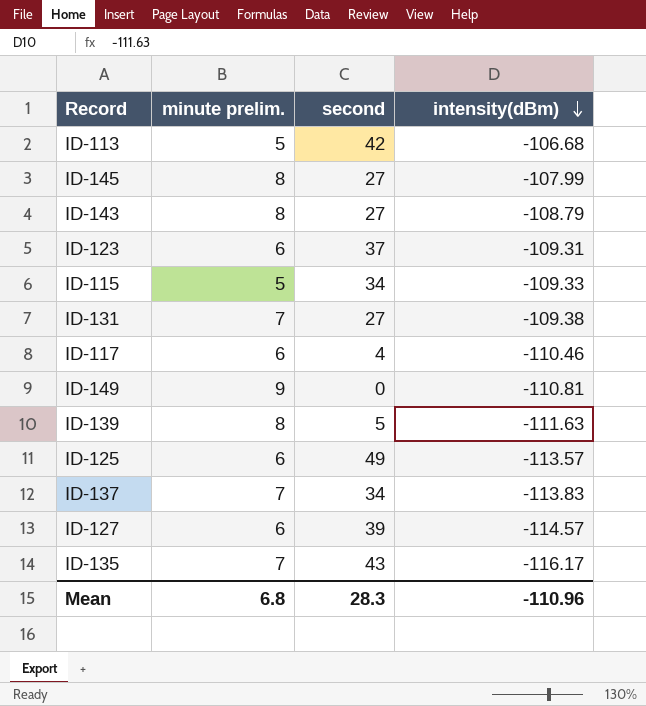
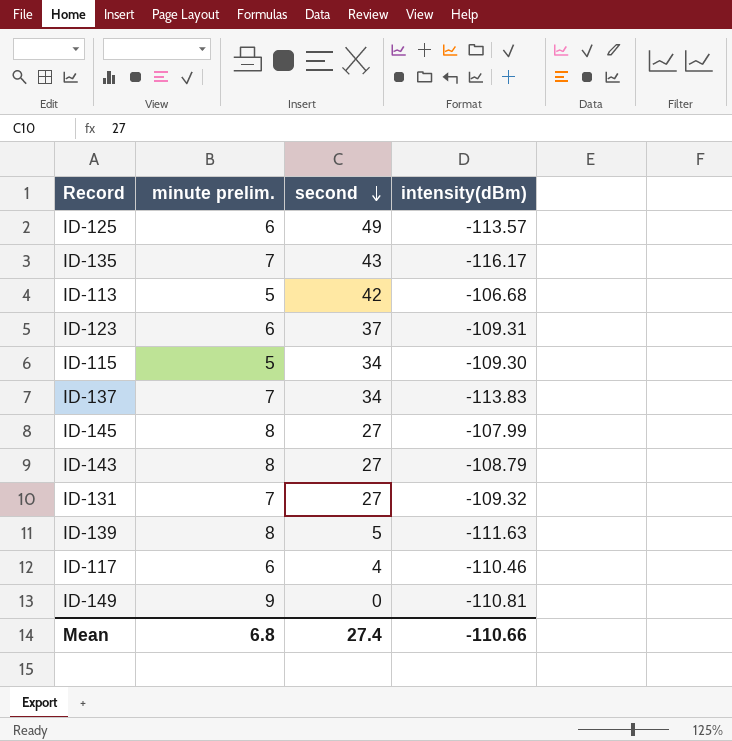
row order: intensity(dBm) descending -> second descending
row ID-127: 6 | 39 | -114.57 -> none
ID-115 | intensity(dBm): -109.33 -> -109.30
ID-131 | intensity(dBm): -109.38 -> -109.32
Mean | second: 28.3 -> 27.4
Mean | intensity(dBm): -110.96 -> -110.66

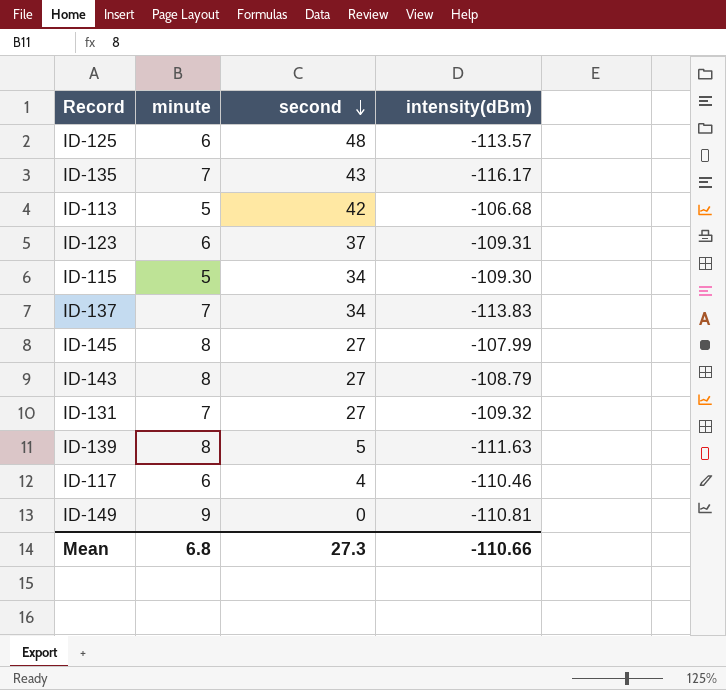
column name: minute prelim. -> minute
ID-125 | second: 49 -> 48
Mean | second: 27.4 -> 27.3

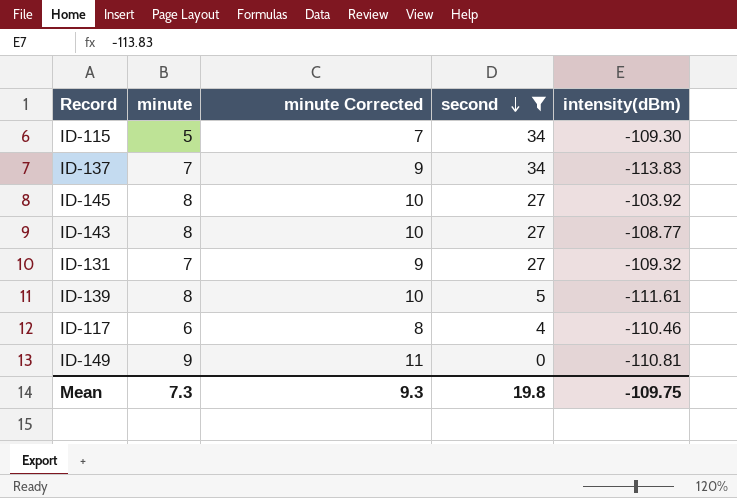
filter: none -> second <= 34
column minute Corrected | formula: none -> [minute] + 2
ID-145 | intensity(dBm): -107.99 -> -103.92
ID-143 | intensity(dBm): -108.79 -> -108.77
ID-139 | intensity(dBm): -111.63 -> -111.61
Mean | minute: 6.8 -> 7.3
Mean | second: 27.3 -> 19.8
Mean | intensity(dBm): -110.66 -> -109.75

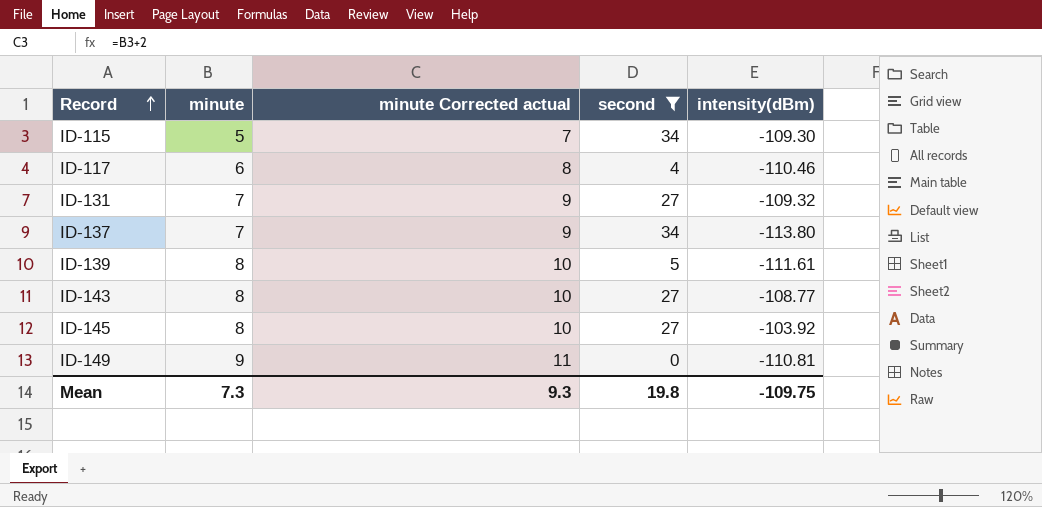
row order: second descending -> Record ascending
column name: minute Corrected -> minute Corrected actual
ID-137 | intensity(dBm): -113.83 -> -113.80

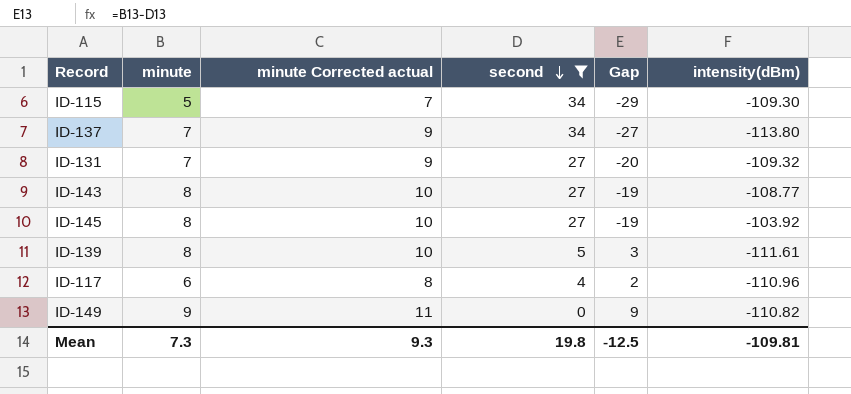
row order: Record ascending -> second descending
column Gap | formula: none -> [minute] - [second]
ID-117 | intensity(dBm): -110.46 -> -110.96
ID-149 | intensity(dBm): -110.81 -> -110.82
Mean | intensity(dBm): -109.75 -> -109.81

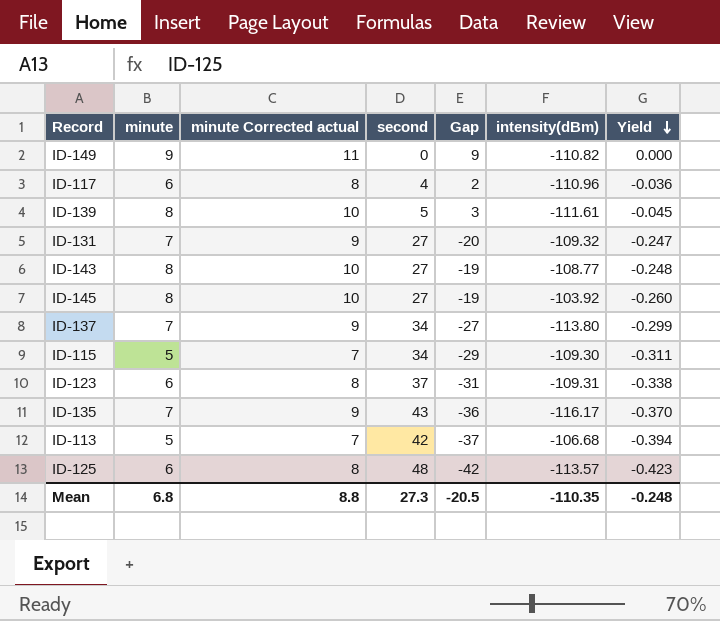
filter: second <= 34 -> none
row order: second descending -> Yield descending
column Yield | formula: none -> [second] / [intensity(dBm)]
Mean | minute: 7.3 -> 6.8
Mean | minute Corrected actual: 9.3 -> 8.8
Mean | second: 19.8 -> 27.3
Mean | Gap: -12.5 -> -20.5
Mean | intensity(dBm): -109.81 -> -110.35

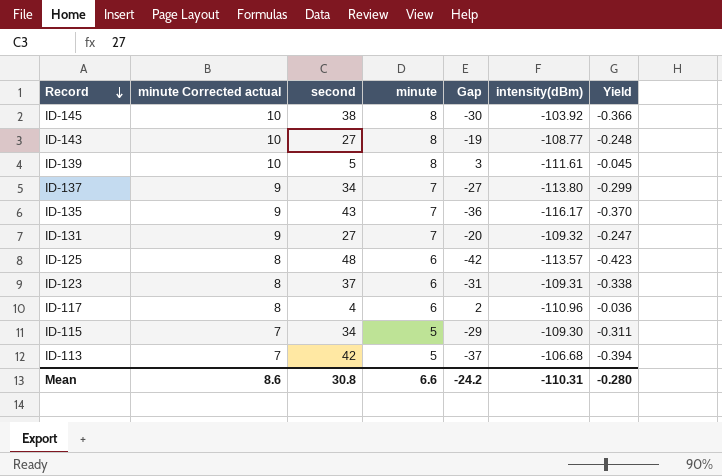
row order: Yield descending -> Record descending
column minute | position: 2 -> 4
row ID-149: 9 | 11 | 0 | 9 | -110.82 | 0.000 -> none
ID-145 | second: 27 -> 38
ID-145 | Gap: -19 -> -30
ID-145 | Yield: -0.260 -> -0.366
Mean | minute Corrected actual: 8.8 -> 8.6
Mean | second: 27.3 -> 30.8
Mean | minute: 6.8 -> 6.6
Mean | Gap: -20.5 -> -24.2
Mean | intensity(dBm): -110.35 -> -110.31
Mean | Yield: -0.248 -> -0.280

